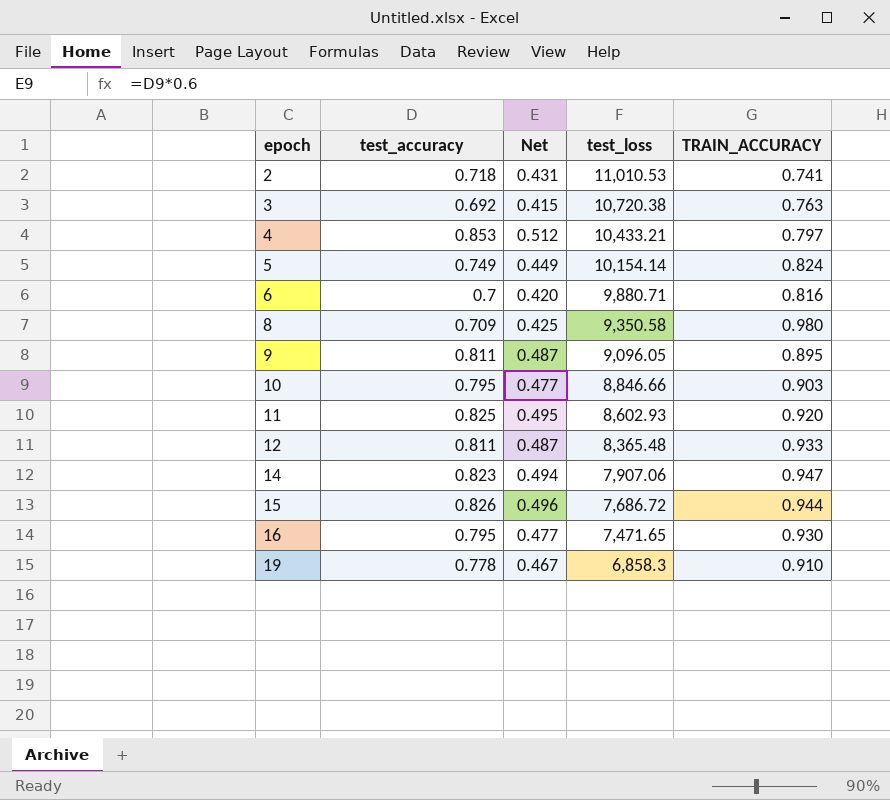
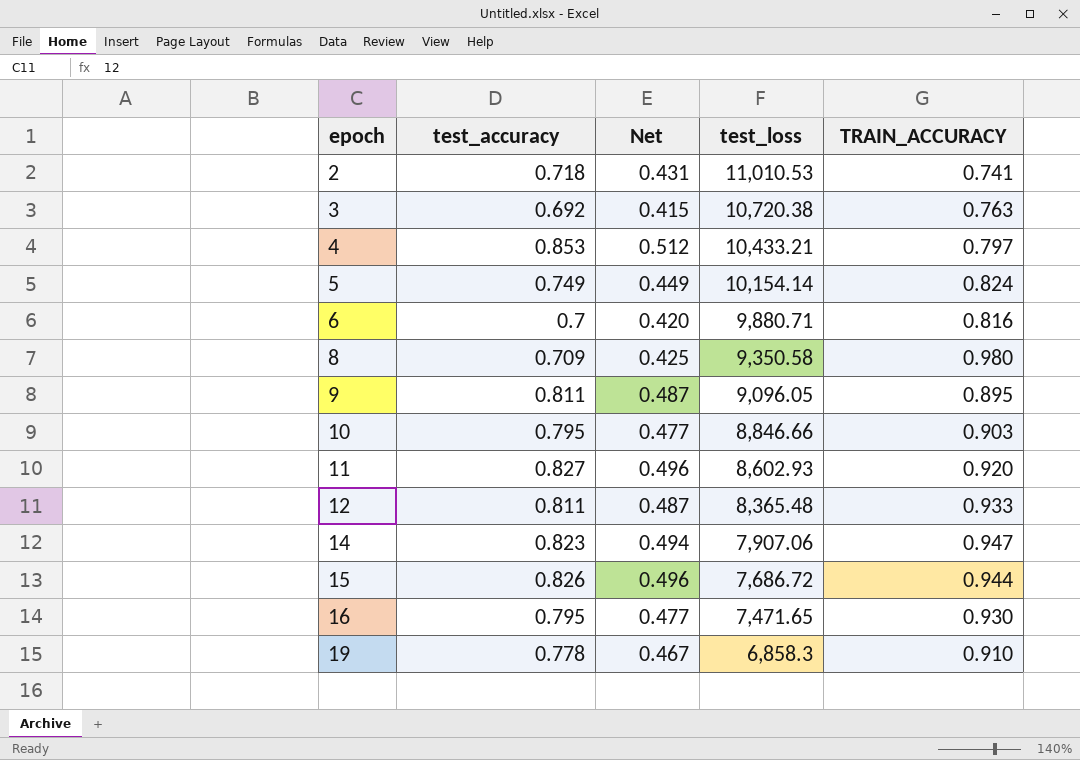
11 | test_accuracy: 0.825 -> 0.827
11 | Net: 0.495 -> 0.496

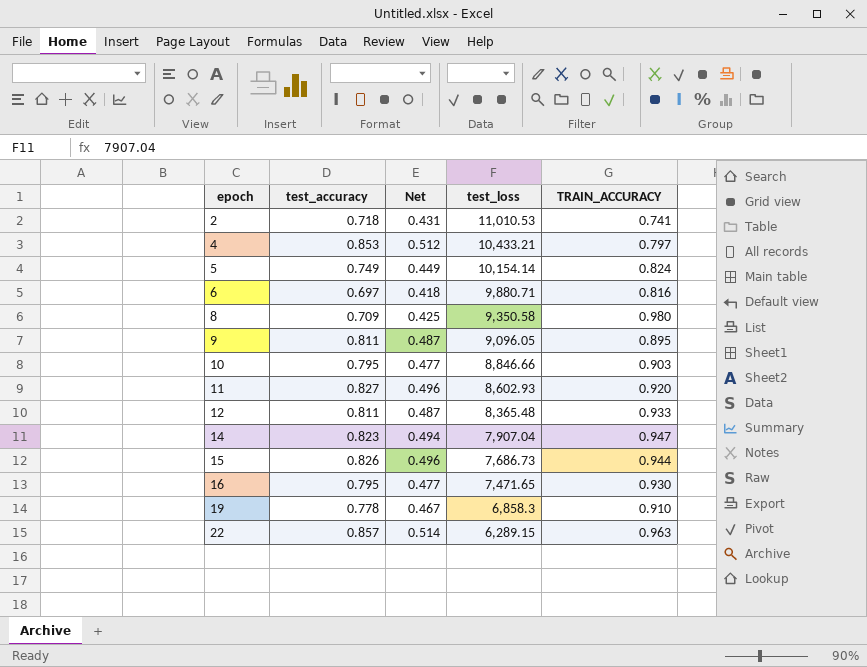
row 3: 0.692 | 0.415 | 10,720.38 | 0.763 -> none
6 | test_accuracy: 0.7 -> 0.697
6 | Net: 0.420 -> 0.418
14 | test_loss: 7,907.06 -> 7,907.04
15 | test_loss: 7,686.72 -> 7,686.73
row 22: none -> 0.857 | 0.514 | 6,289.15 | 0.963

